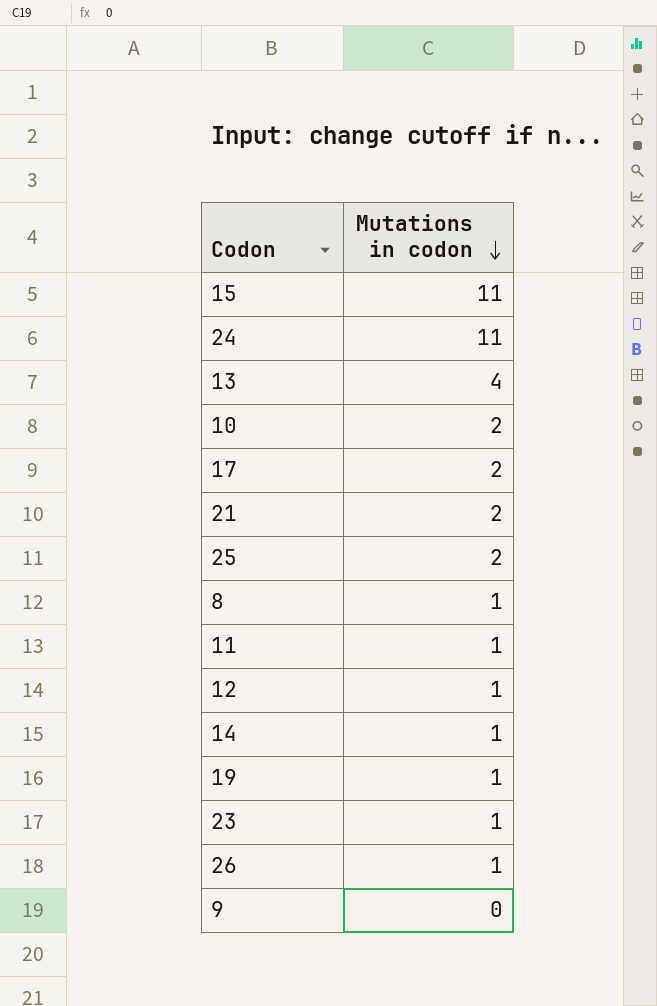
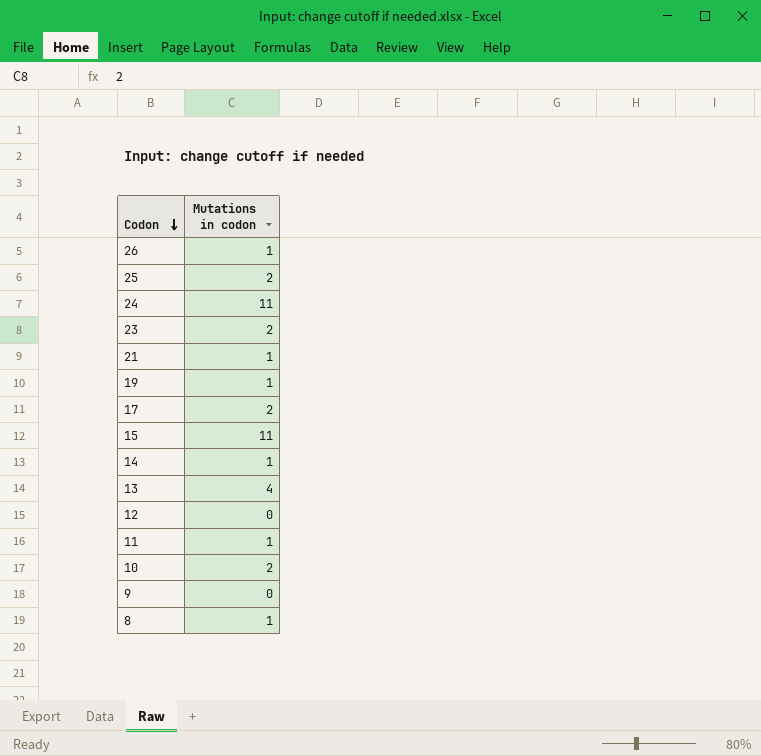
row order: Mutations in codon descending -> Codon descending
23 | Mutations in codon: 1 -> 2
21 | Mutations in codon: 2 -> 1
12 | Mutations in codon: 1 -> 0

